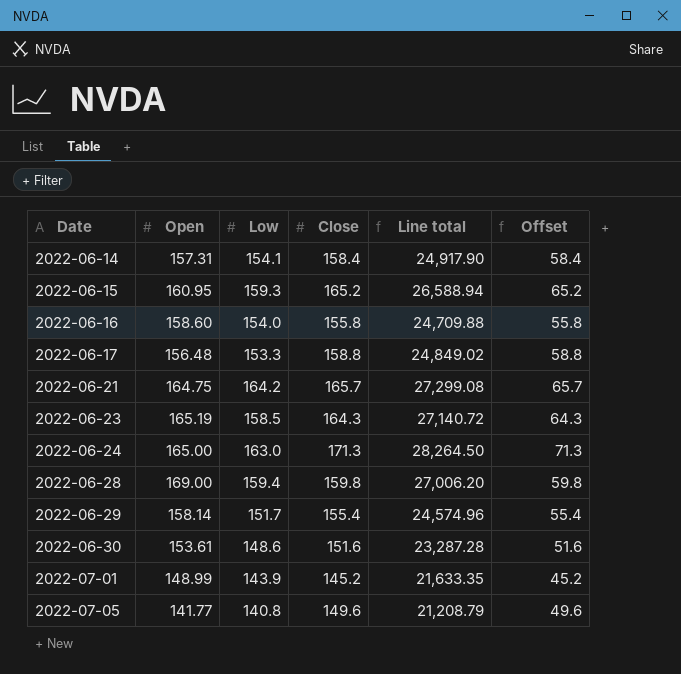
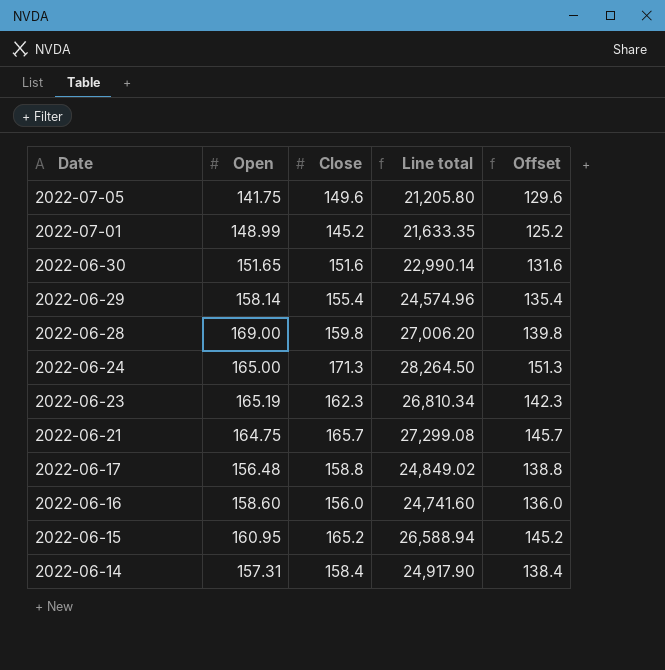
row order: Date ascending -> Date descending
column Low | position: 3 -> none
column Offset | formula: [Close] - 100 -> [Close] - 20
2022-07-05 | Open: 141.77 -> 141.75
2022-07-05 | Line total: 21,208.79 -> 21,205.80
2022-06-30 | Open: 153.61 -> 151.65
2022-06-30 | Line total: 23,287.28 -> 22,990.14
2022-06-23 | Close: 164.3 -> 162.3
2022-06-23 | Line total: 27,140.72 -> 26,810.34
2022-06-16 | Close: 155.8 -> 156.0
2022-06-16 | Line total: 24,709.88 -> 24,741.60

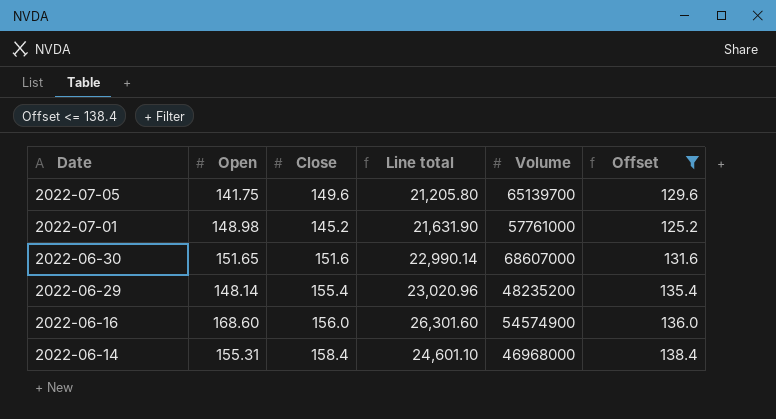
filter: none -> Offset <= 138.4
column Volume | position: none -> 5
2022-07-01 | Open: 148.99 -> 148.98
2022-07-01 | Line total: 21,633.35 -> 21,631.90
2022-06-29 | Open: 158.14 -> 148.14
2022-06-29 | Line total: 24,574.96 -> 23,020.96
2022-06-16 | Open: 158.60 -> 168.60
2022-06-16 | Line total: 24,741.60 -> 26,301.60
2022-06-14 | Open: 157.31 -> 155.31
2022-06-14 | Line total: 24,917.90 -> 24,601.10

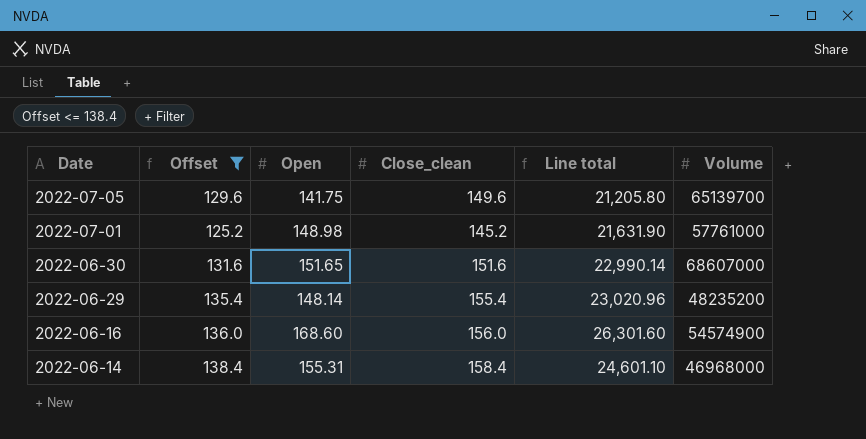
column Offset | position: 6 -> 2
column name: Close -> Close_clean

